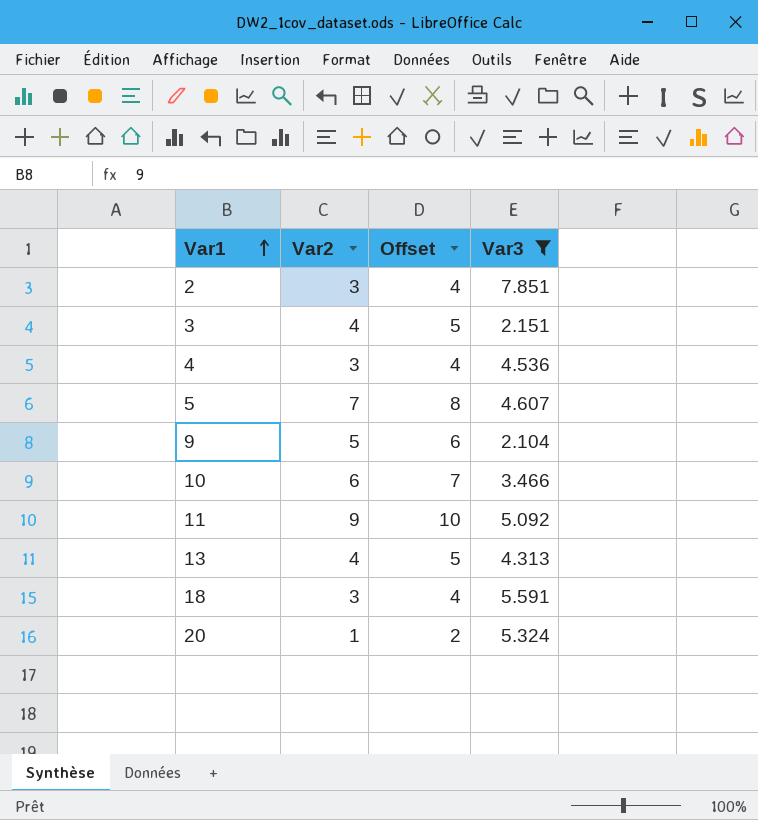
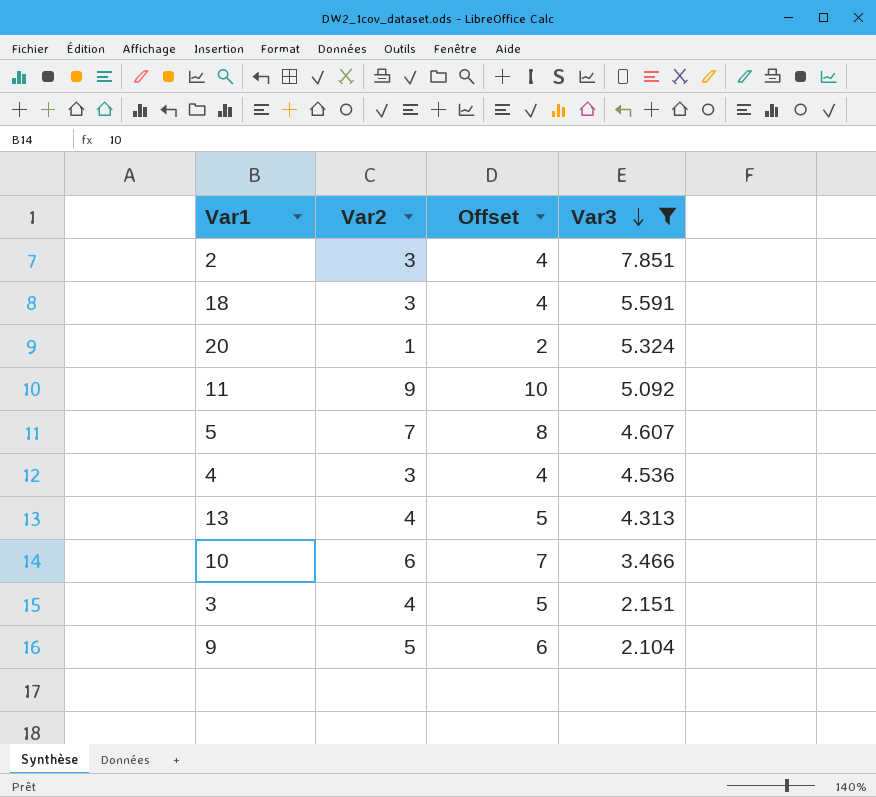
row order: Var1 ascending -> Var3 descending

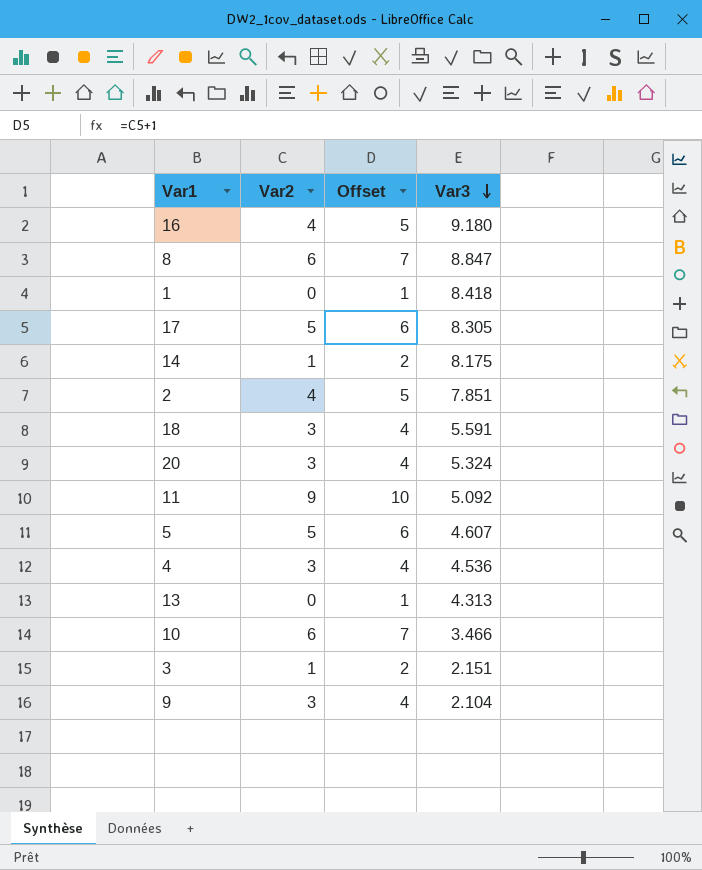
filter: Var3 <= 7.851 -> none
2 | Var2: 3 -> 4
2 | Offset: 4 -> 5
20 | Var2: 1 -> 3
20 | Offset: 2 -> 4
5 | Var2: 7 -> 5
5 | Offset: 8 -> 6
13 | Var2: 4 -> 0
13 | Offset: 5 -> 1
3 | Var2: 4 -> 1
3 | Offset: 5 -> 2
9 | Var2: 5 -> 3
9 | Offset: 6 -> 4

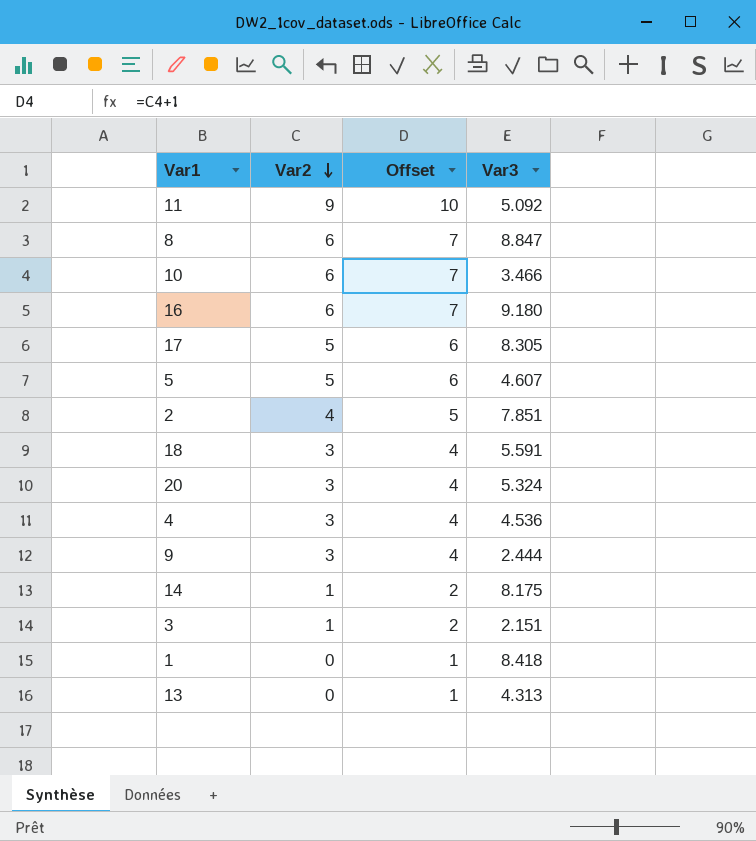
row order: Var3 descending -> Var2 descending
16 | Var2: 4 -> 6
16 | Offset: 5 -> 7
9 | Var3: 2.104 -> 2.444

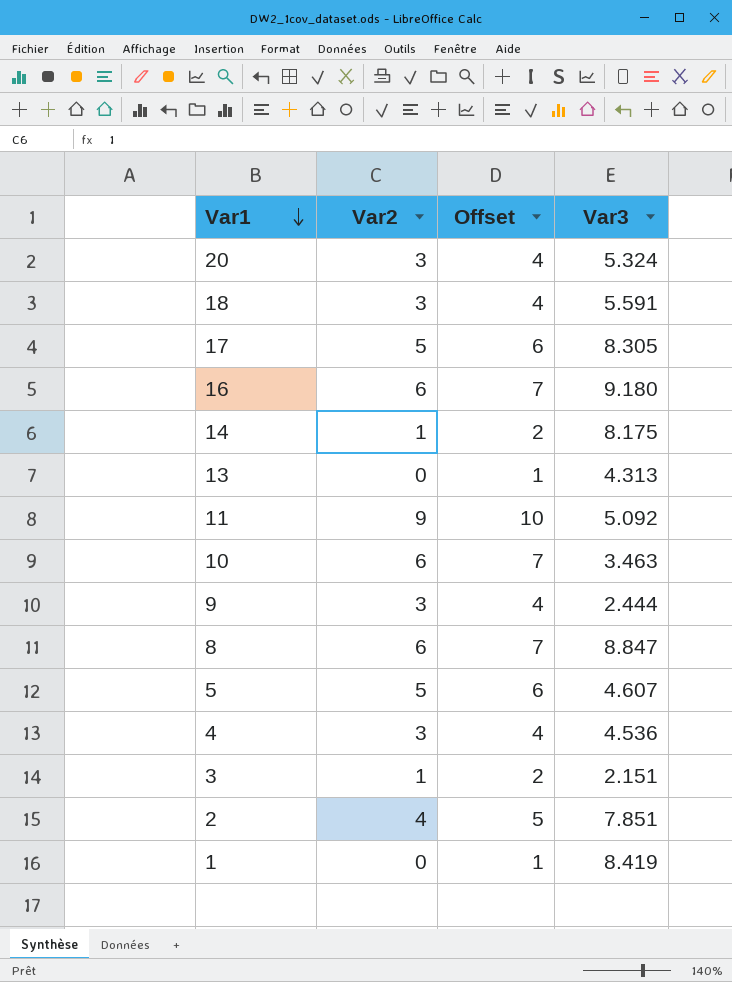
row order: Var2 descending -> Var1 descending
10 | Var3: 3.466 -> 3.463
1 | Var3: 8.418 -> 8.419

